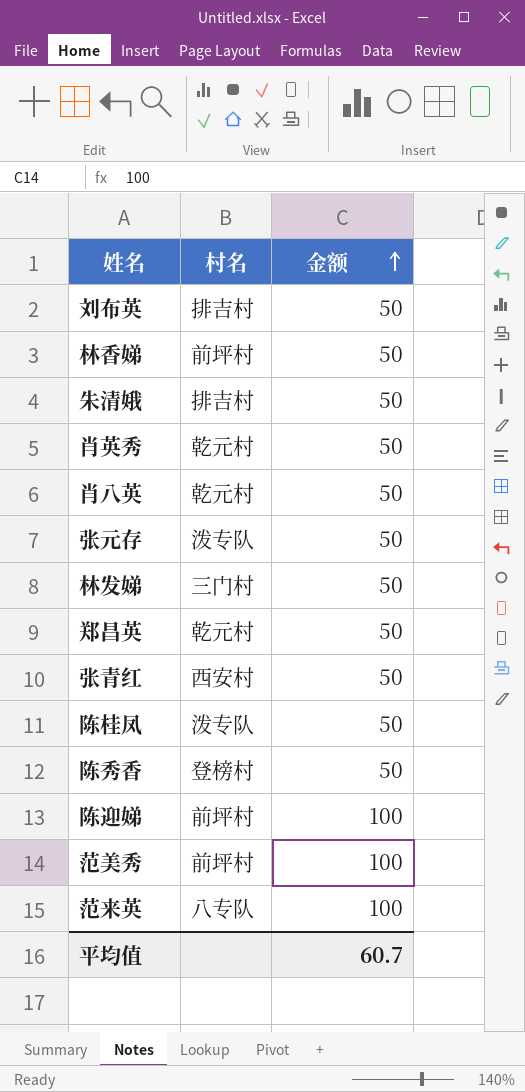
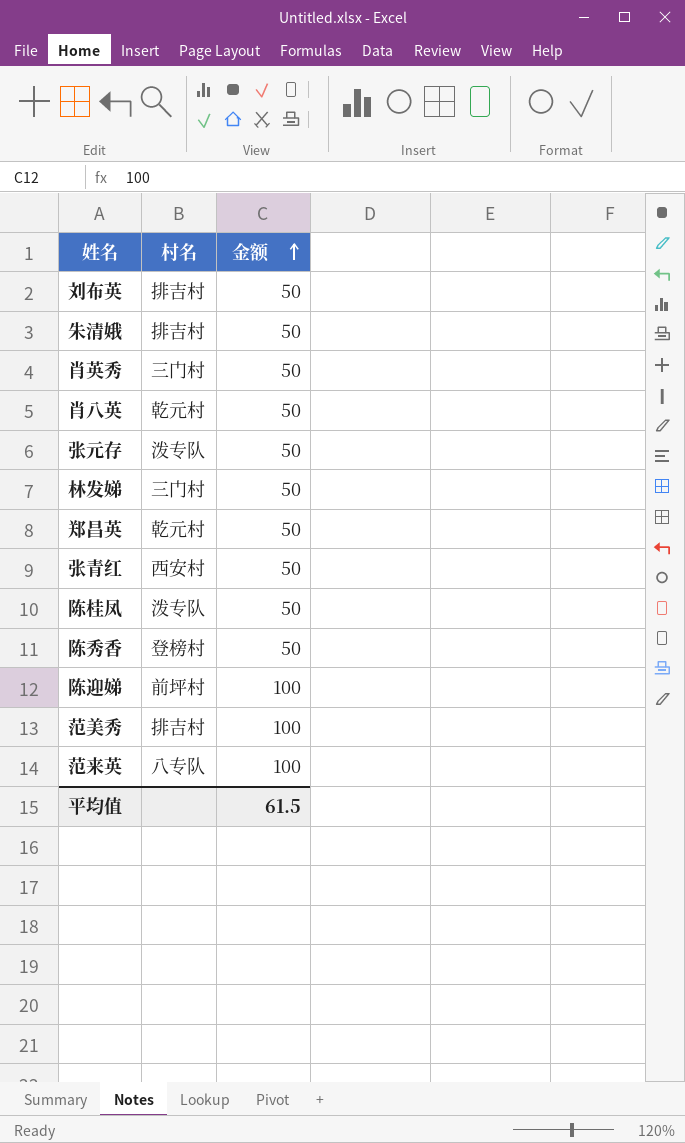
row 林香娣: 前坪村 | 50 -> none
肖英秀 | 村名: 乾元村 -> 三门村
范美秀 | 村名: 前坪村 -> 排吉村
平均值 | 金额: 60.7 -> 61.5

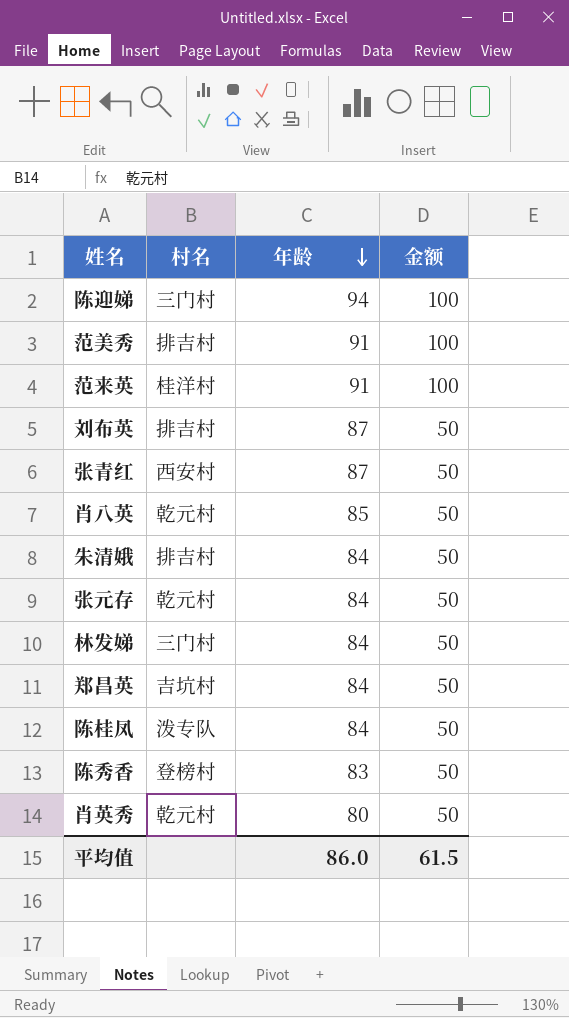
row order: 金额 ascending -> 年龄 descending
column 年龄 | position: none -> 3
陈迎娣 | 村名: 前坪村 -> 三门村
范来英 | 村名: 八专队 -> 桂洋村
张元存 | 村名: 泼专队 -> 乾元村
郑昌英 | 村名: 乾元村 -> 吉坑村
肖英秀 | 村名: 三门村 -> 乾元村

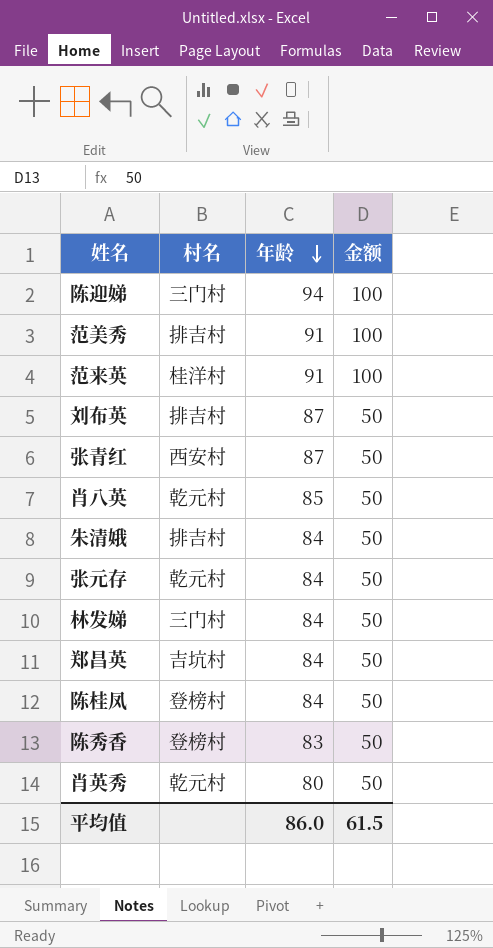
陈桂凤 | 村名: 泼专队 -> 登榜村

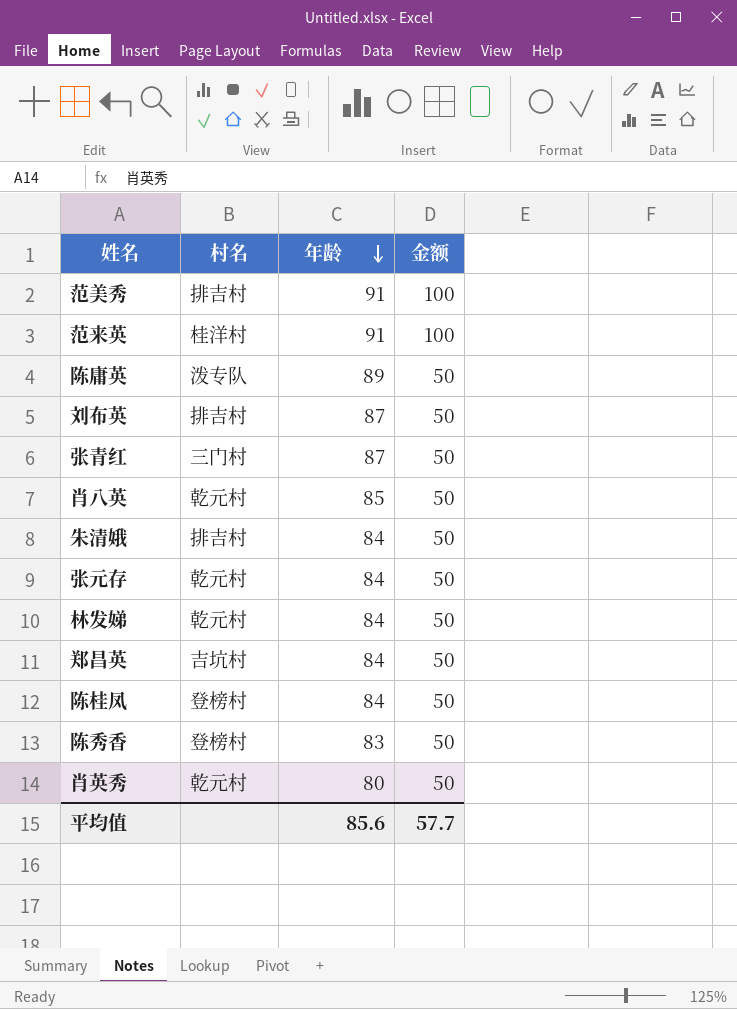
row 陈迎娣: 三门村 | 94 | 100 -> none
row 陈庸英: none -> 泼专队 | 89 | 50
张青红 | 村名: 西安村 -> 三门村
林发娣 | 村名: 三门村 -> 乾元村
平均值 | 年龄: 86.0 -> 85.6
平均值 | 金额: 61.5 -> 57.7

